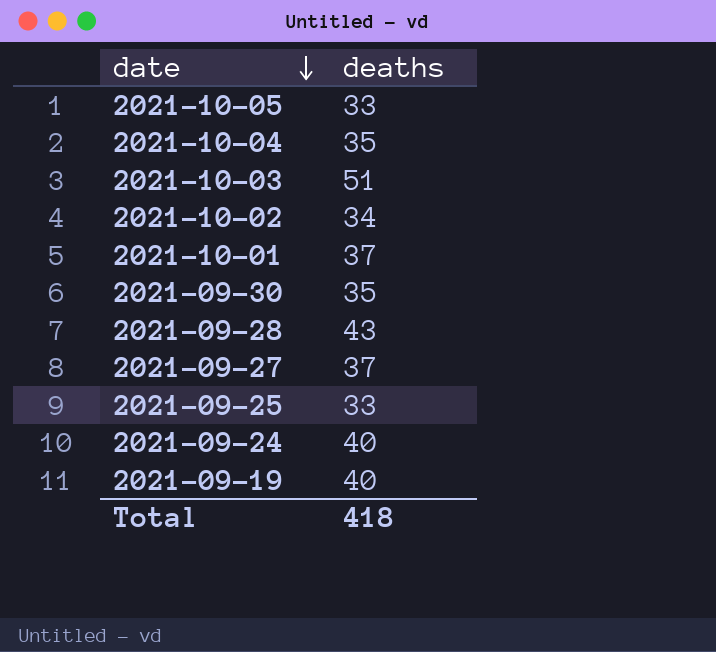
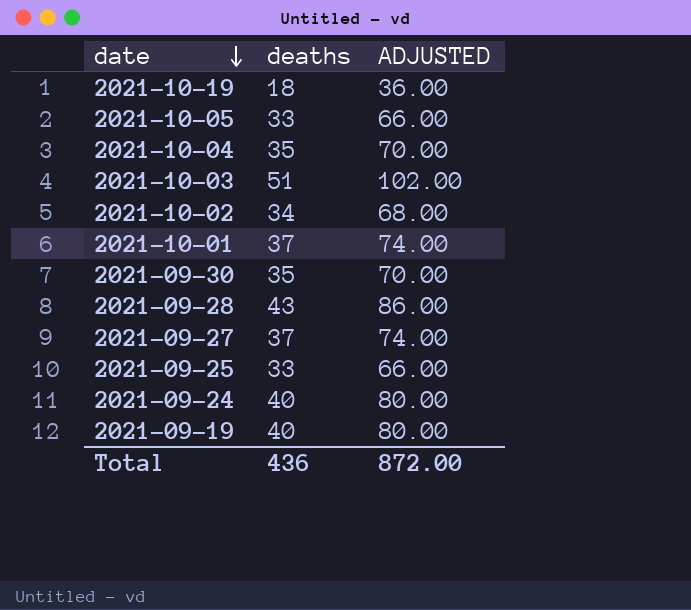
column ADJUSTED | formula: none -> [deaths] * 2
row 2021-10-19: none -> 18 | 36.00
Total | deaths: 418 -> 436

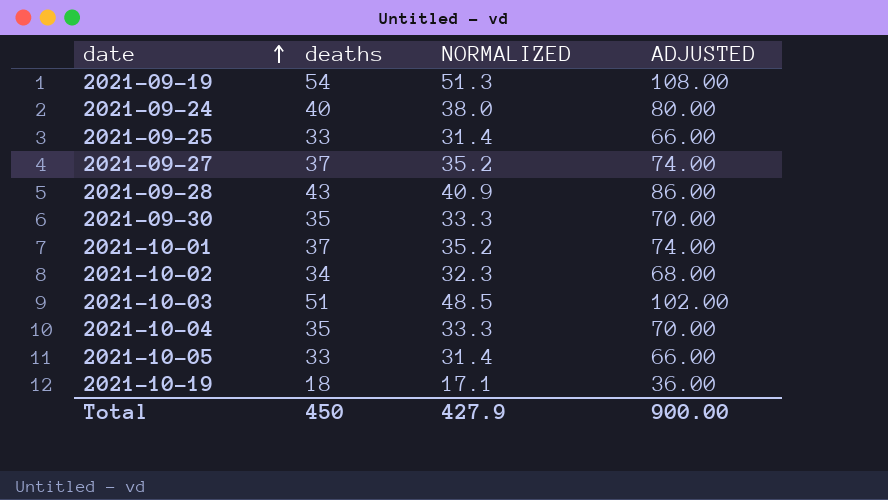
row order: date descending -> date ascending
column NORMALIZED | formula: none -> [deaths] * 0.95
2021-09-19 | deaths: 40 -> 54
2021-09-19 | ADJUSTED: 80.00 -> 108.00
Total | deaths: 436 -> 450
Total | ADJUSTED: 872.00 -> 900.00

